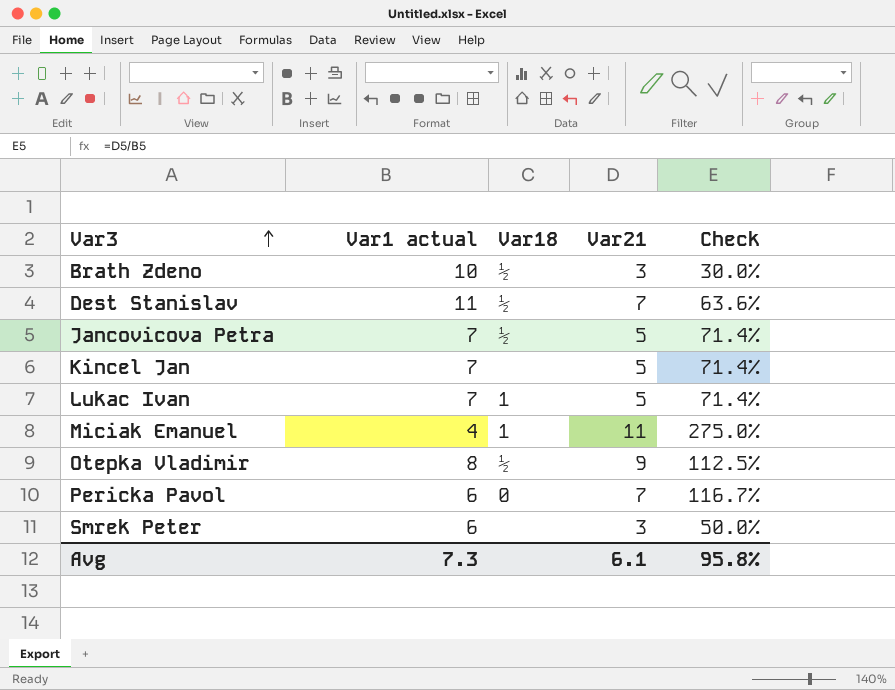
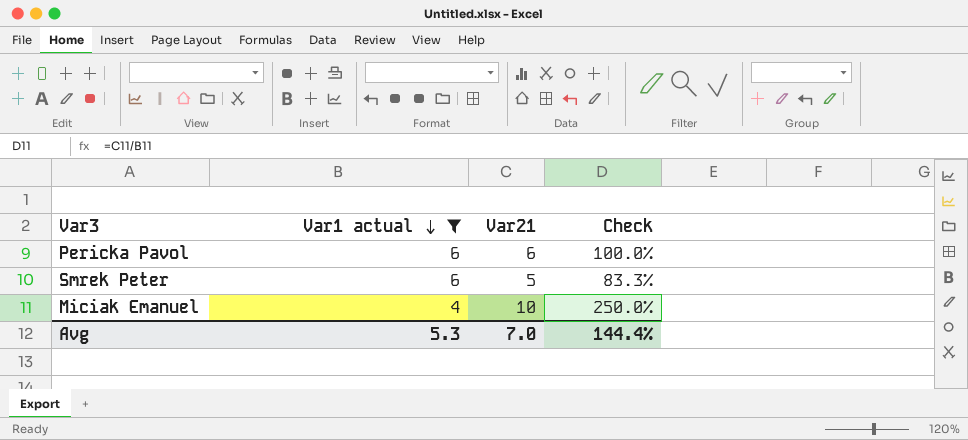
filter: none -> Var1 actual <= 6
row order: Var3 ascending -> Var1 actual descending
column Var18 | position: 3 -> none
Pericka Pavol | Var21: 7 -> 6
Pericka Pavol | Check: 116.7% -> 100.0%
Smrek Peter | Var21: 3 -> 5
Smrek Peter | Check: 50.0% -> 83.3%
Miciak Emanuel | Var21: 11 -> 10
Miciak Emanuel | Check: 275.0% -> 250.0%
Avg | Var1 actual: 7.3 -> 5.3
Avg | Var21: 6.1 -> 7.0
Avg | Check: 95.8% -> 144.4%

